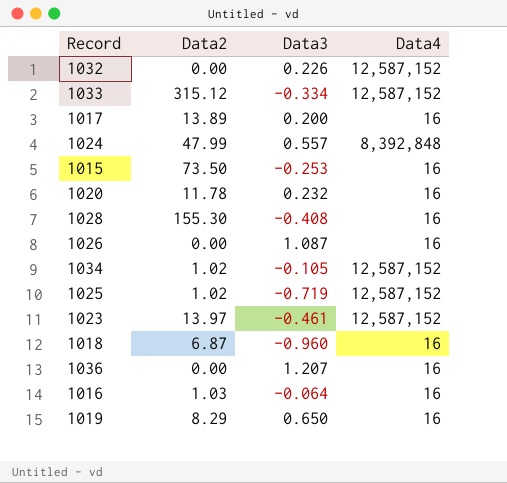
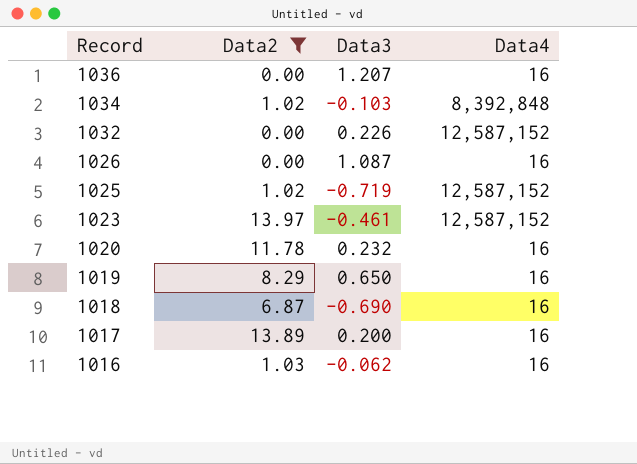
filter: none -> Data2 <= 13.97
row order: none -> Record descending
1034 | Data3: -0.105 -> -0.103
1034 | Data4: 12,587,152 -> 8,392,848
1018 | Data3: -0.960 -> -0.690
1016 | Data3: -0.064 -> -0.062

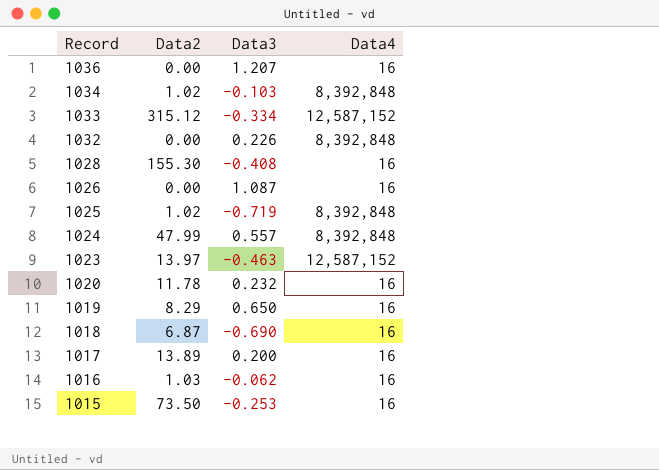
filter: Data2 <= 13.97 -> none
1032 | Data4: 12,587,152 -> 8,392,848
1025 | Data4: 12,587,152 -> 8,392,848
1023 | Data3: -0.461 -> -0.463

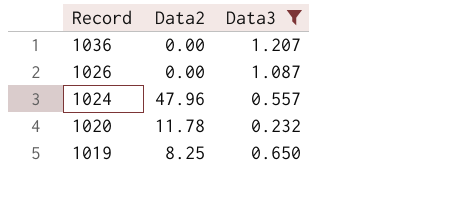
filter: none -> Data3 >= 0.232
column Data4 | position: 4 -> none
1024 | Data2: 47.99 -> 47.96
1019 | Data2: 8.29 -> 8.25

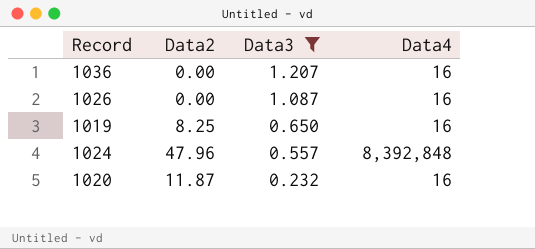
row order: Record descending -> Data3 descending
column Data4 | position: none -> 4
1020 | Data2: 11.78 -> 11.87

